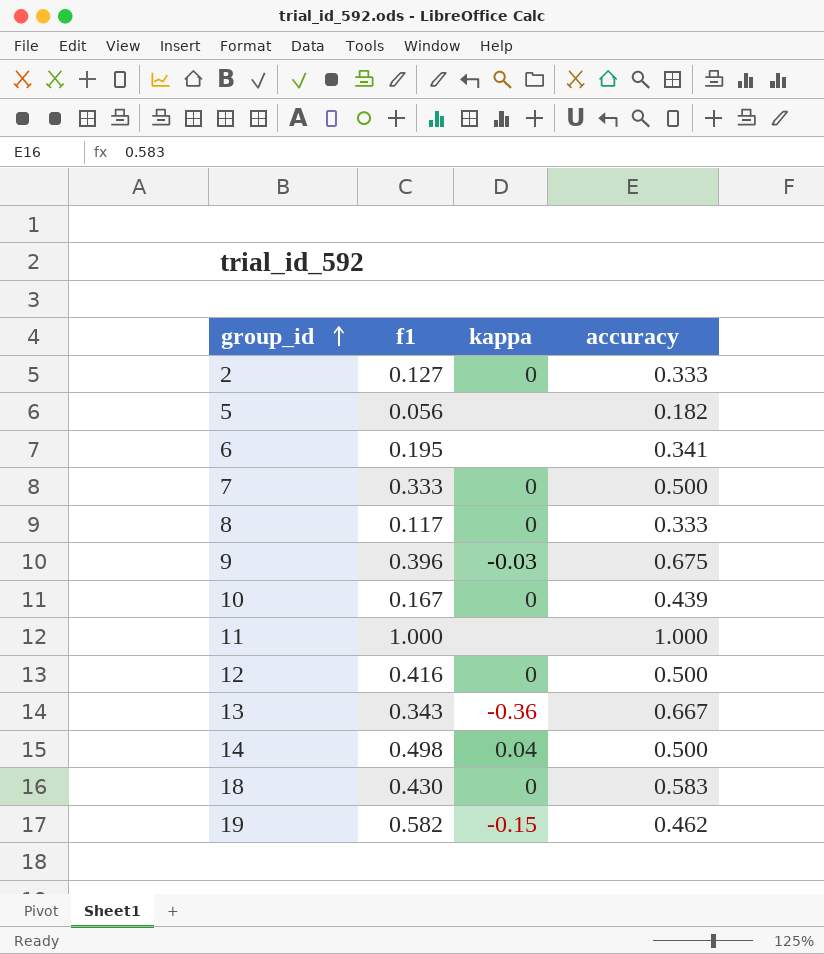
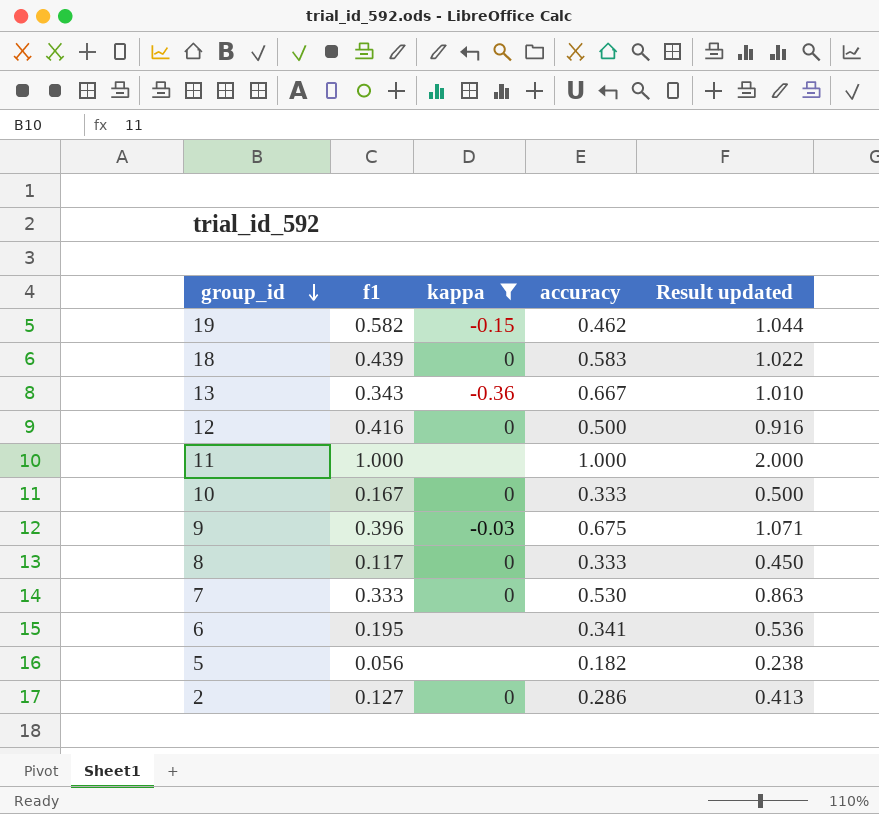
filter: none -> kappa != 0.04
row order: group_id ascending -> group_id descending
column Result updated | formula: none -> [f1] + [accuracy]
18 | f1: 0.430 -> 0.439
10 | accuracy: 0.439 -> 0.333
7 | accuracy: 0.500 -> 0.530
2 | accuracy: 0.333 -> 0.286

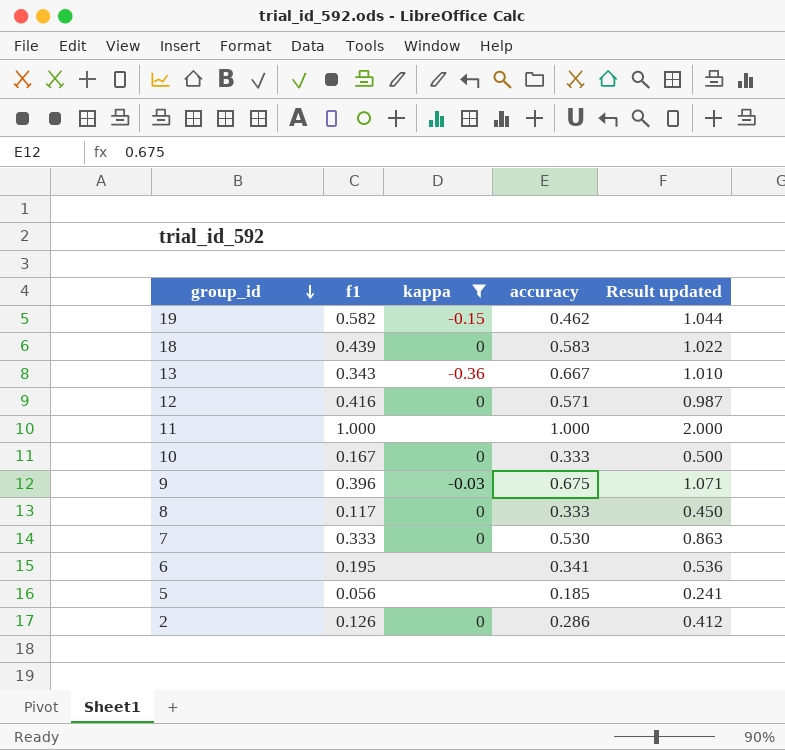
12 | accuracy: 0.500 -> 0.571
12 | Result updated: 0.916 -> 0.987
5 | accuracy: 0.182 -> 0.185
5 | Result updated: 0.238 -> 0.241
2 | f1: 0.127 -> 0.126
2 | Result updated: 0.413 -> 0.412

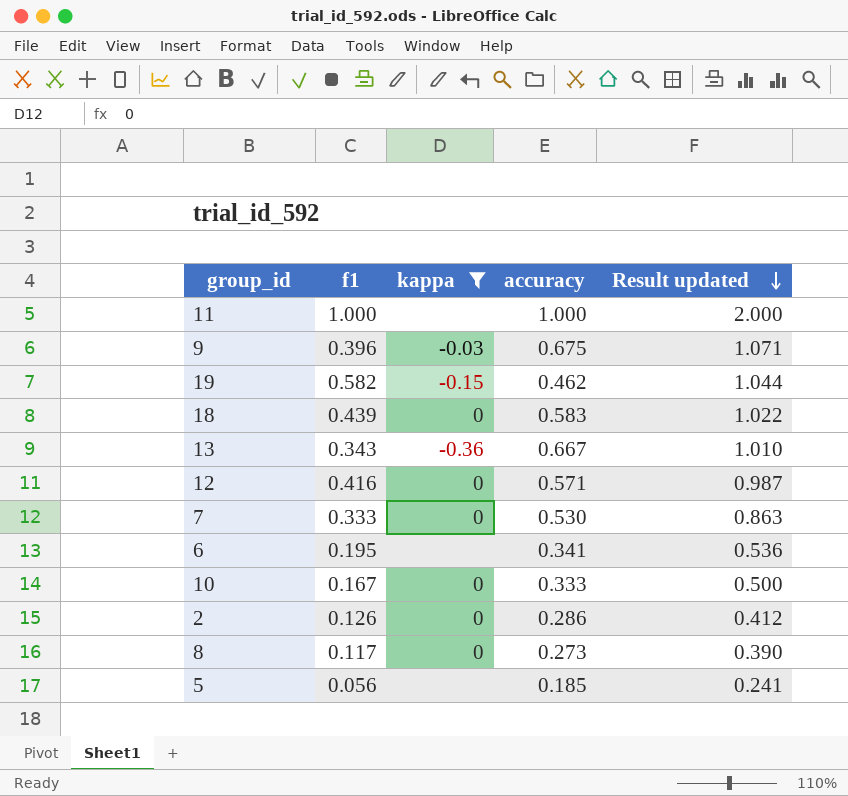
row order: group_id descending -> Result updated descending
8 | accuracy: 0.333 -> 0.273
8 | Result updated: 0.450 -> 0.390

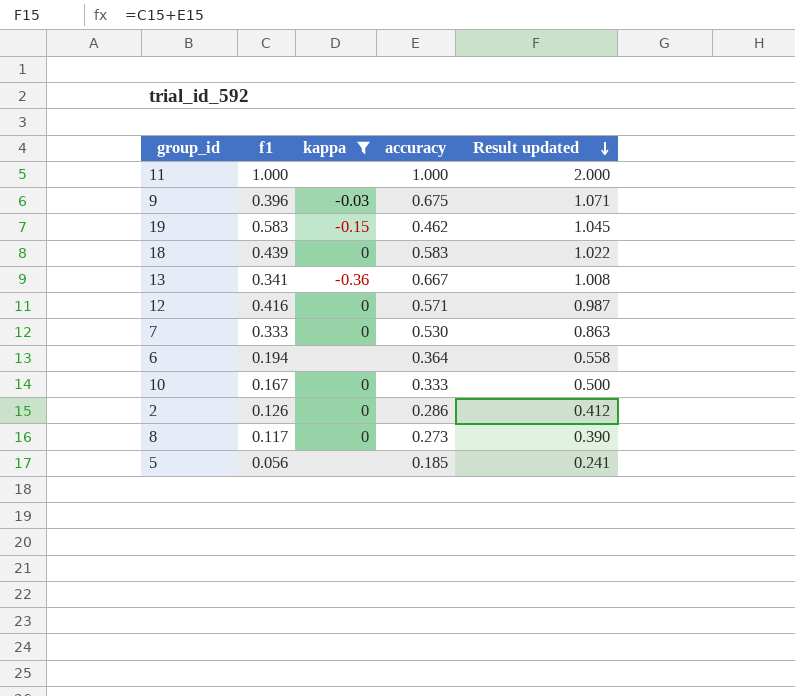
19 | f1: 0.582 -> 0.583
19 | Result updated: 1.044 -> 1.045
13 | f1: 0.343 -> 0.341
13 | Result updated: 1.010 -> 1.008
6 | f1: 0.195 -> 0.194
6 | accuracy: 0.341 -> 0.364
6 | Result updated: 0.536 -> 0.558

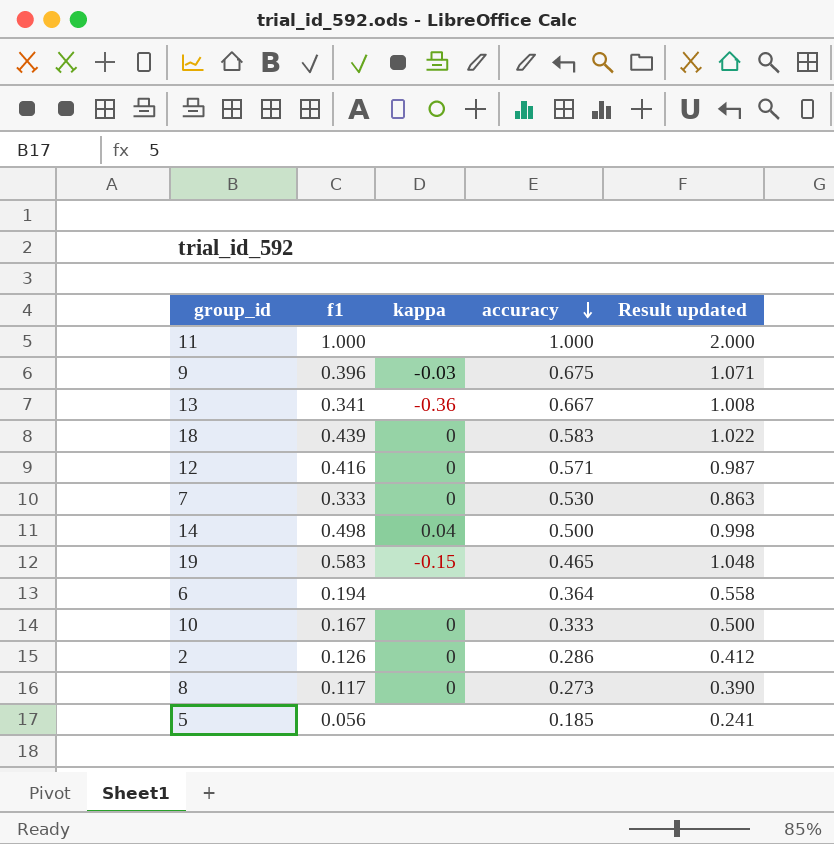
filter: kappa != 0.04 -> none
row order: Result updated descending -> accuracy descending
19 | accuracy: 0.462 -> 0.465
19 | Result updated: 1.045 -> 1.048

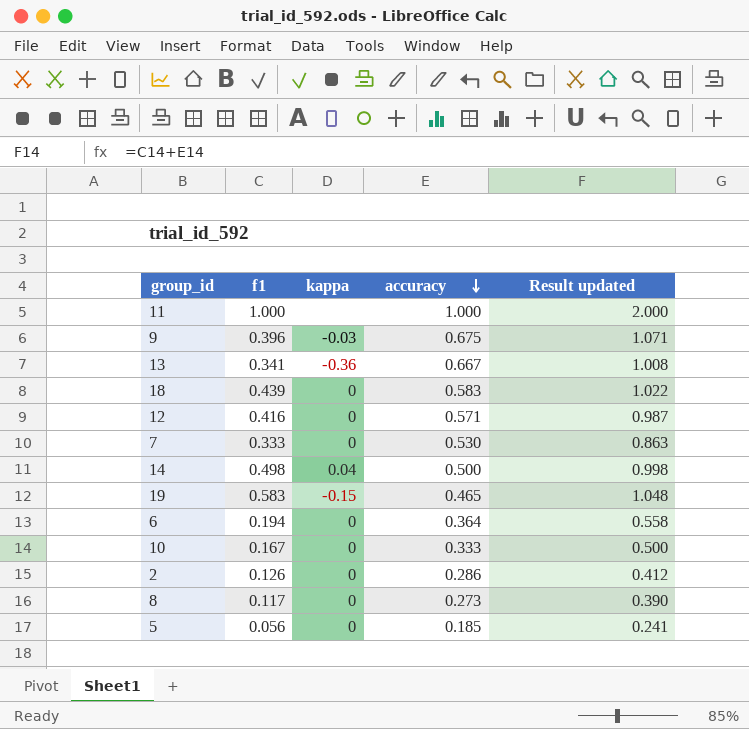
6 | kappa: none -> 0
5 | kappa: none -> 0

